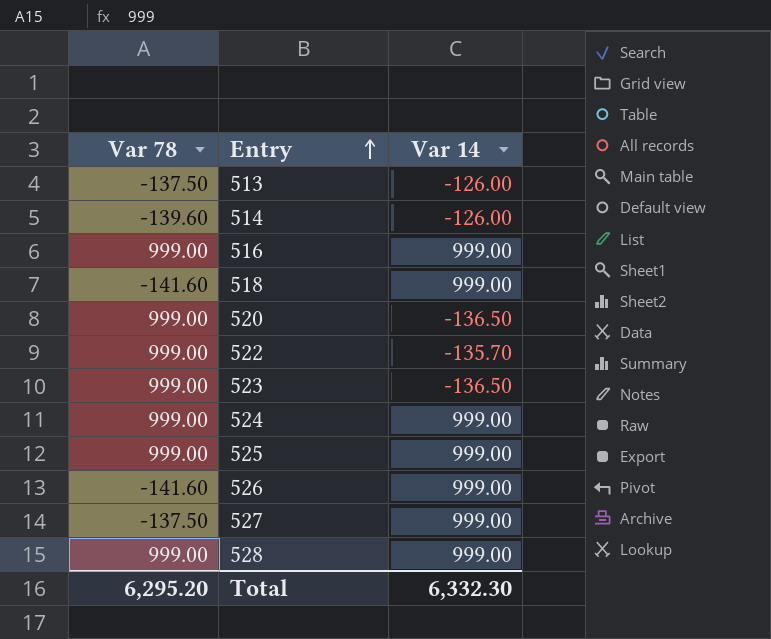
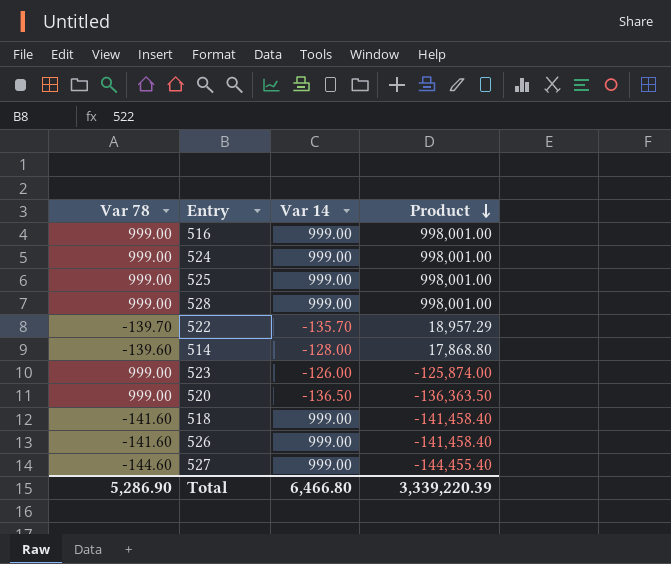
row order: Entry ascending -> Product descending
column Product | formula: none -> [Var 78] * [Var 14]
row 513: -137.50 | -126.00 -> none
522 | Var 78: 999.00 -> -139.70
514 | Var 14: -126.00 -> -128.00
523 | Var 14: -136.50 -> -126.00
527 | Var 78: -137.50 -> -144.60
Total | Var 78: 6,295.20 -> 5,286.90
Total | Var 14: 6,332.30 -> 6,466.80

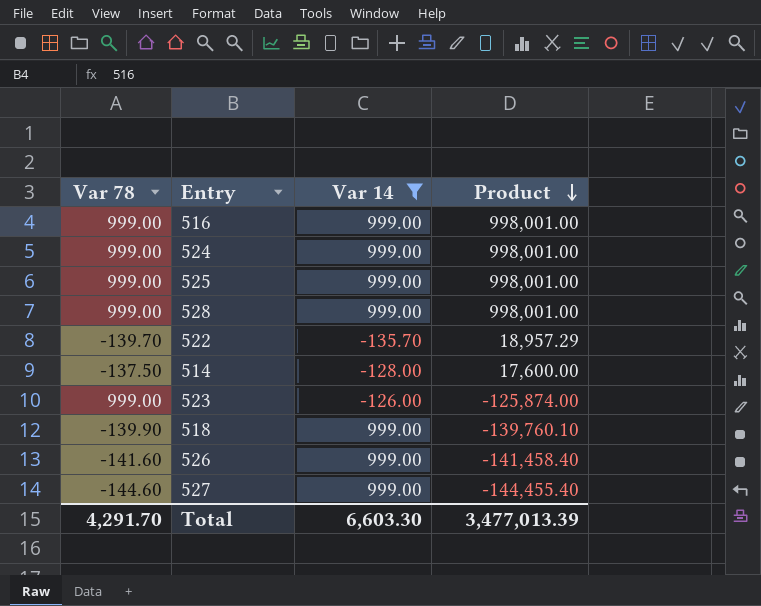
filter: none -> Var 14 != -136.50
514 | Var 78: -139.60 -> -137.50
514 | Product: 17,868.80 -> 17,600.00
518 | Var 78: -141.60 -> -139.90
518 | Product: -141,458.40 -> -139,760.10
Total | Var 78: 5,286.90 -> 4,291.70
Total | Var 14: 6,466.80 -> 6,603.30
Total | Product: 3,339,220.39 -> 3,477,013.39

